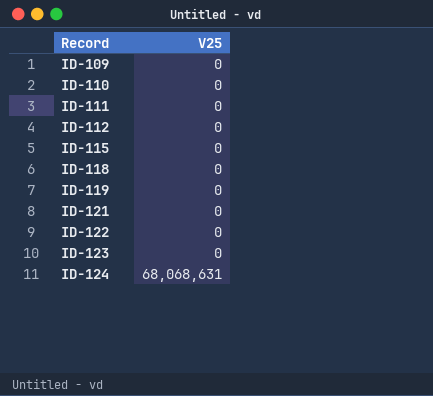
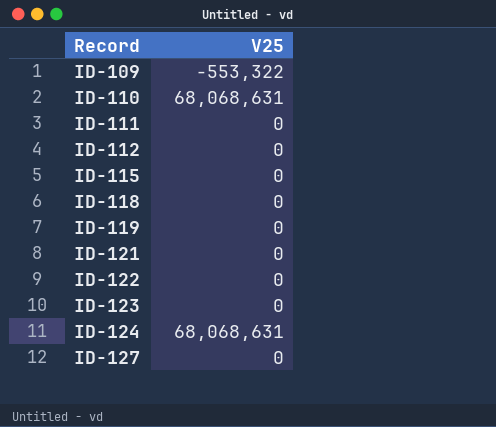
ID-109 | V25: 0 -> -553,322
ID-110 | V25: 0 -> 68,068,631
row ID-127: none -> 0

